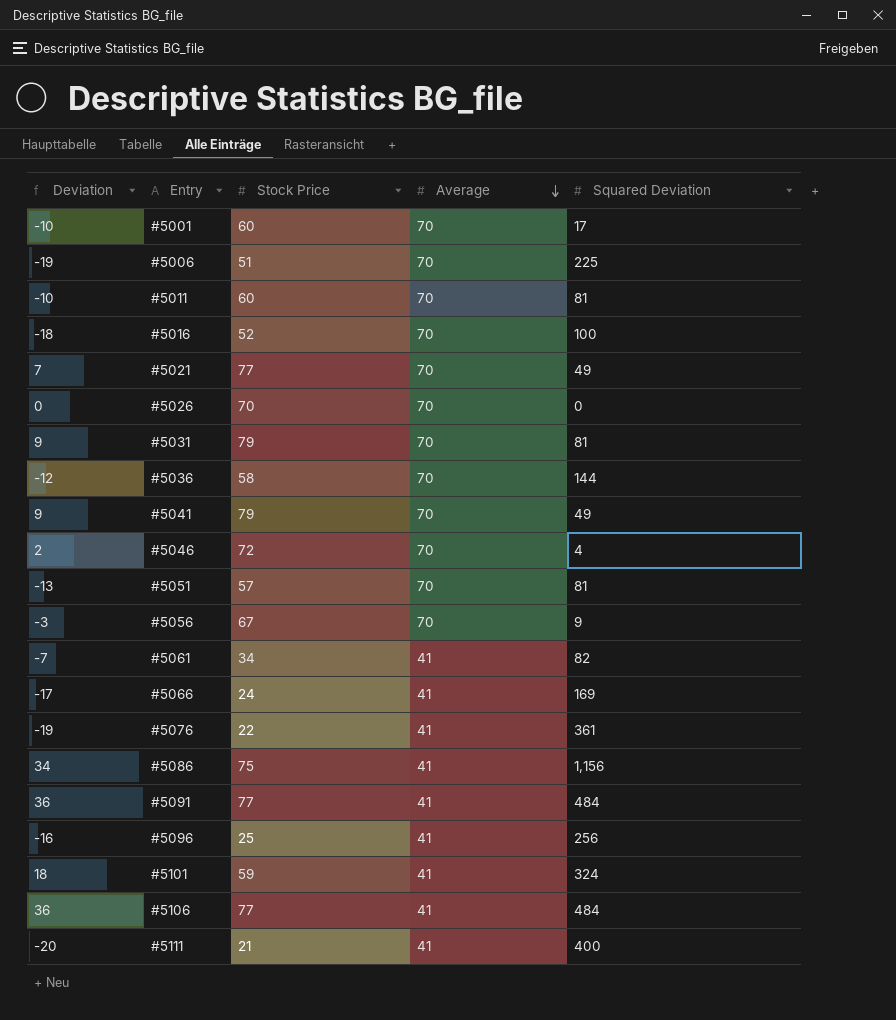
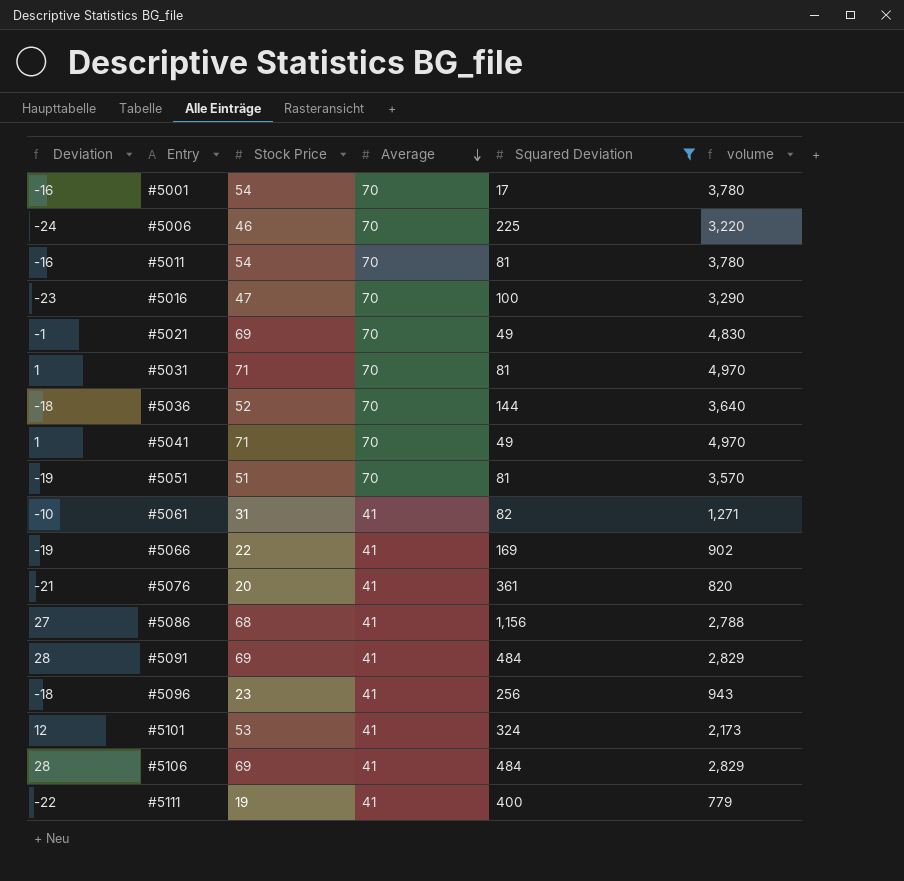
filter: none -> Squared Deviation >= 17
column volume | formula: none -> [Stock Price] * [Average]
#5001 | Deviation: -10 -> -16
#5001 | Stock Price: 60 -> 54
#5006 | Deviation: -19 -> -24
#5006 | Stock Price: 51 -> 46
#5011 | Deviation: -10 -> -16
#5011 | Stock Price: 60 -> 54
#5016 | Deviation: -18 -> -23
#5016 | Stock Price: 52 -> 47
#5021 | Deviation: 7 -> -1
#5021 | Stock Price: 77 -> 69
#5031 | Deviation: 9 -> 1
#5031 | Stock Price: 79 -> 71
#5036 | Deviation: -12 -> -18
#5036 | Stock Price: 58 -> 52
#5041 | Deviation: 9 -> 1
#5041 | Stock Price: 79 -> 71
#5051 | Deviation: -13 -> -19
#5051 | Stock Price: 57 -> 51
#5061 | Deviation: -7 -> -10
#5061 | Stock Price: 34 -> 31
#5066 | Deviation: -17 -> -19
#5066 | Stock Price: 24 -> 22
#5076 | Deviation: -19 -> -21
#5076 | Stock Price: 22 -> 20
#5086 | Deviation: 34 -> 27
#5086 | Stock Price: 75 -> 68
#5091 | Deviation: 36 -> 28
#5091 | Stock Price: 77 -> 69
#5096 | Deviation: -16 -> -18
#5096 | Stock Price: 25 -> 23
#5101 | Deviation: 18 -> 12
#5101 | Stock Price: 59 -> 53
#5106 | Deviation: 36 -> 28
#5106 | Stock Price: 77 -> 69
#5111 | Deviation: -20 -> -22
#5111 | Stock Price: 21 -> 19

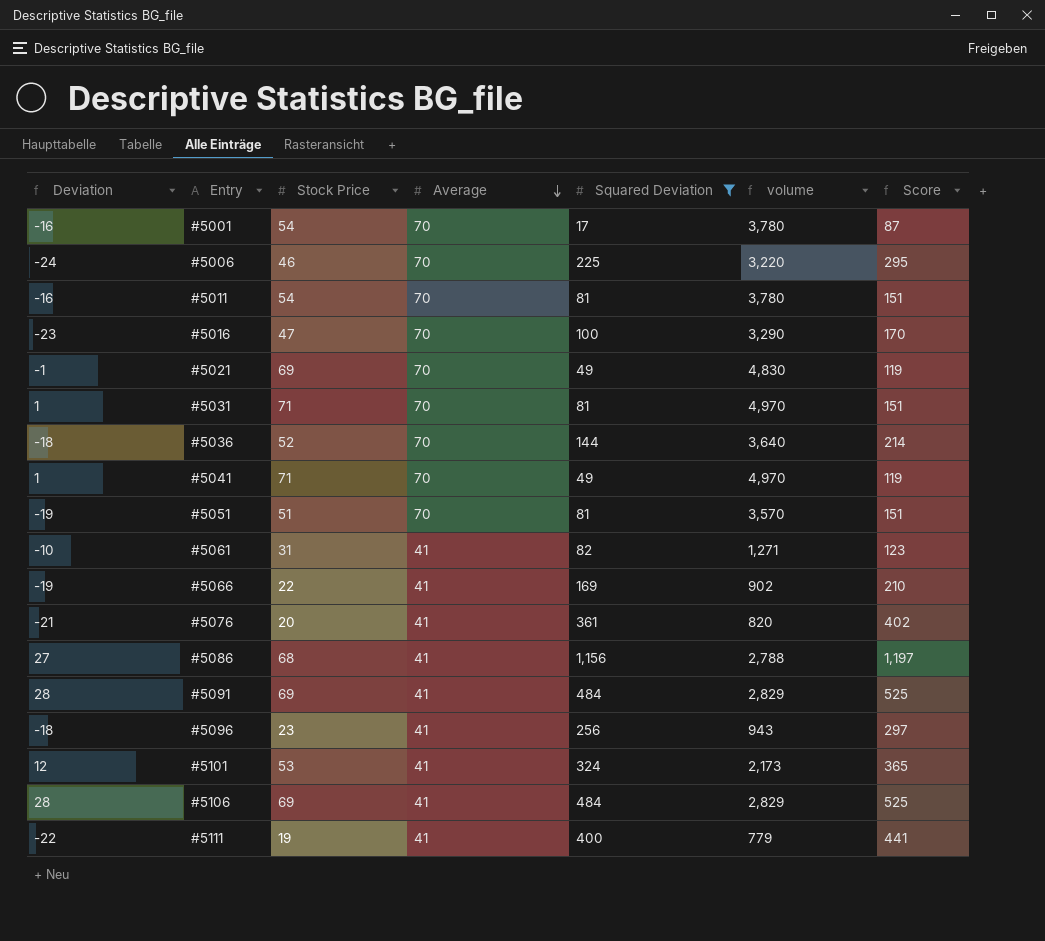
column Score | formula: none -> [Average] + [Squared Deviation]

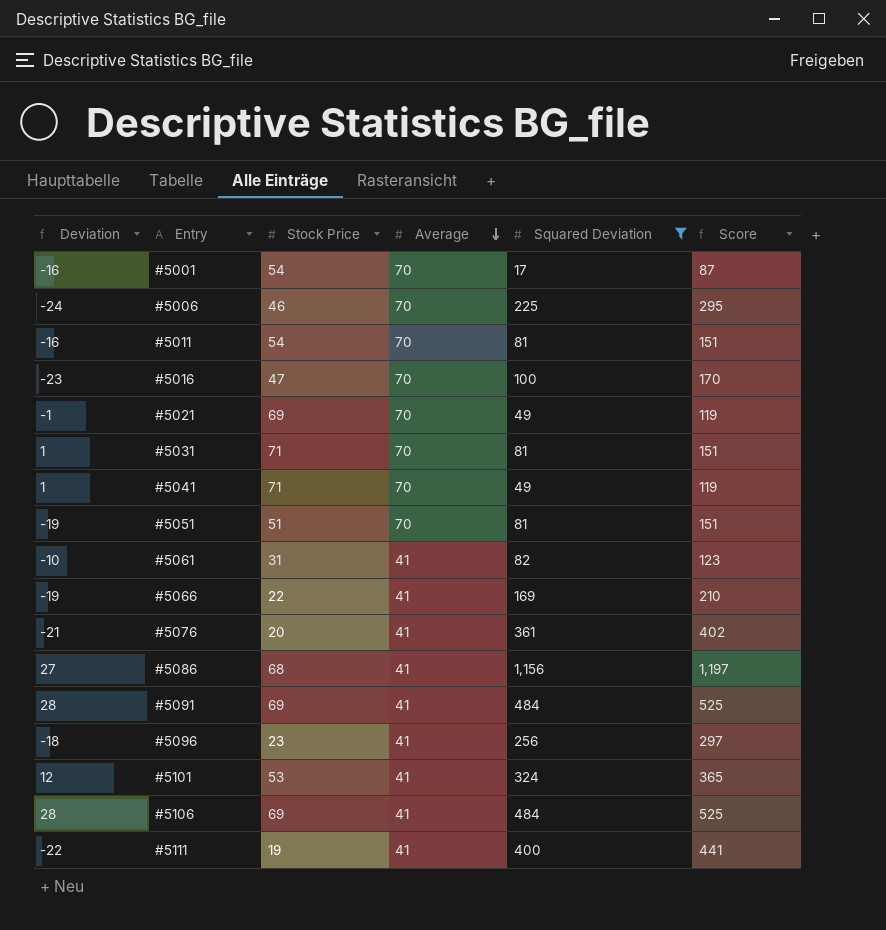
column volume | formula: [Stock Price] * [Average] -> none
row #5036: -18 | 52 | 70 | 144 | 3,640 | 214 -> none

